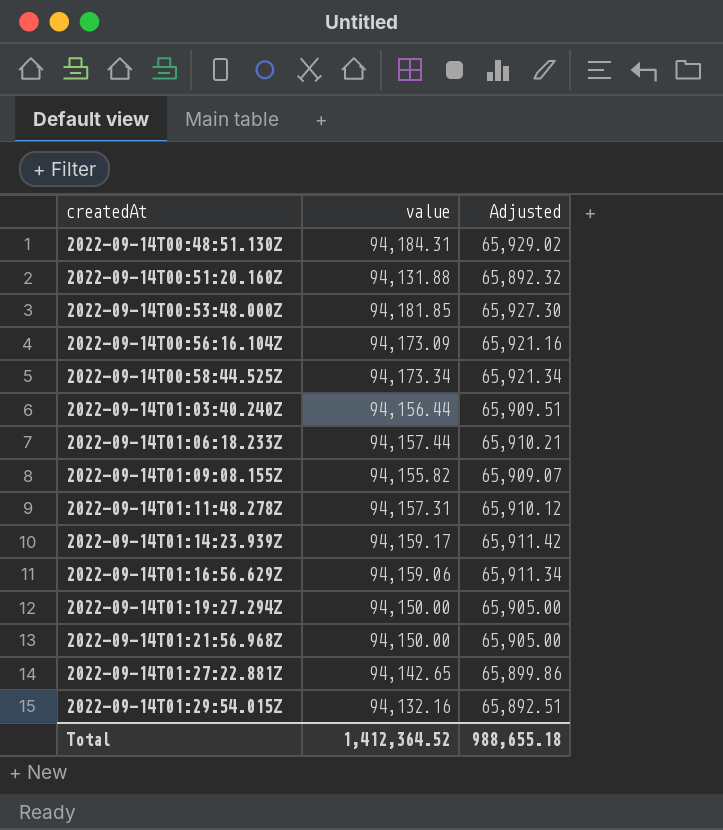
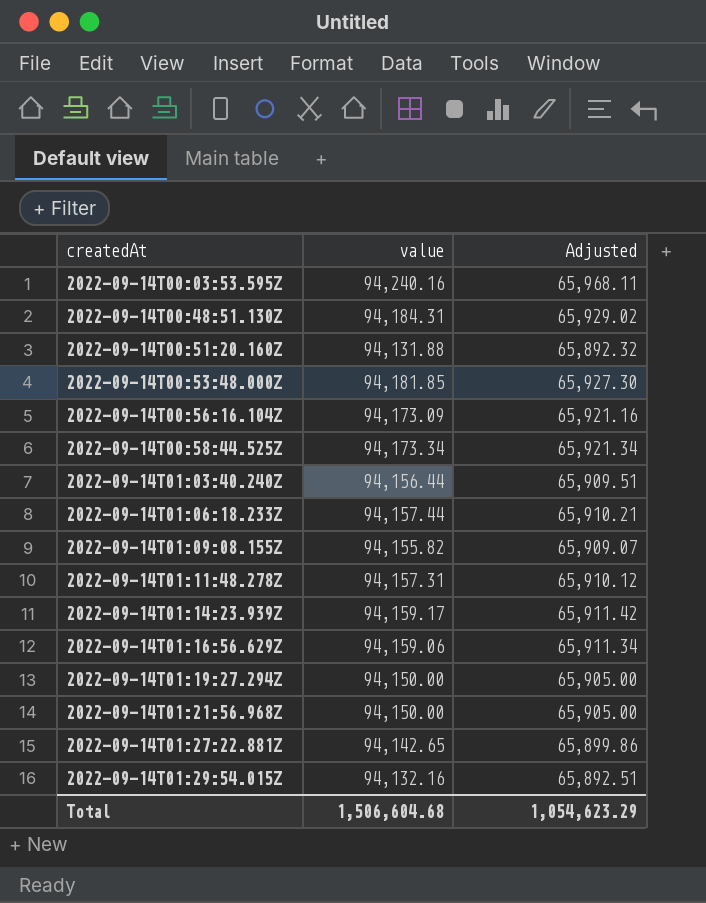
row 2022-09-14T00:03:53.595Z: none -> 94,240.16 | 65,968.11
Total | value: 1,412,364.52 -> 1,506,604.68
Total | Adjusted: 988,655.18 -> 1,054,623.29

